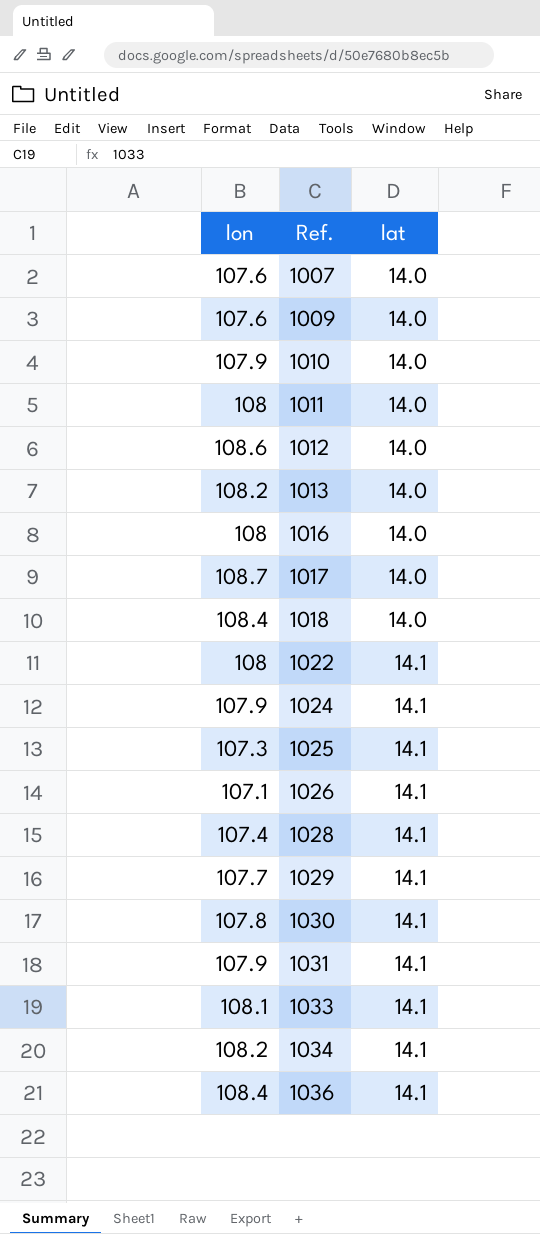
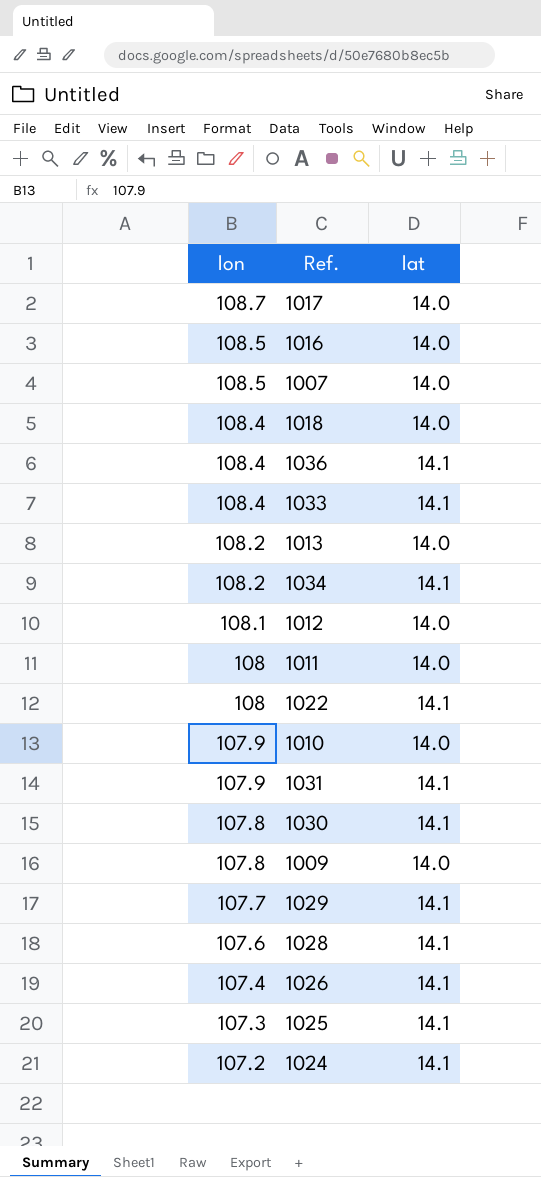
row order: Ref. ascending -> lon descending
1016 | lon: 108 -> 108.5
1007 | lon: 107.6 -> 108.5
1033 | lon: 108.1 -> 108.4
1012 | lon: 108.6 -> 108.1
1009 | lon: 107.6 -> 107.8
1028 | lon: 107.4 -> 107.6
1026 | lon: 107.1 -> 107.4
1024 | lon: 107.9 -> 107.2

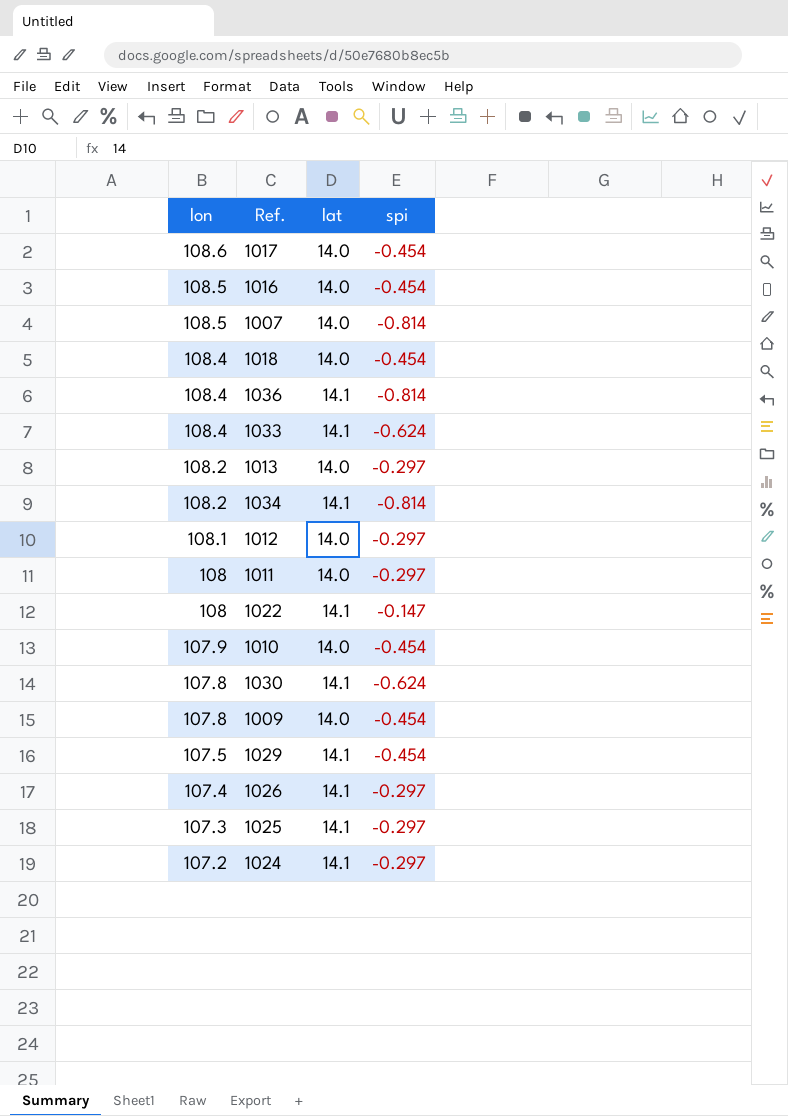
column spi | position: none -> 4
row 1031: 107.9 | 14.1 -> none
row 1028: 107.6 | 14.1 -> none
1017 | lon: 108.7 -> 108.6
1029 | lon: 107.7 -> 107.5

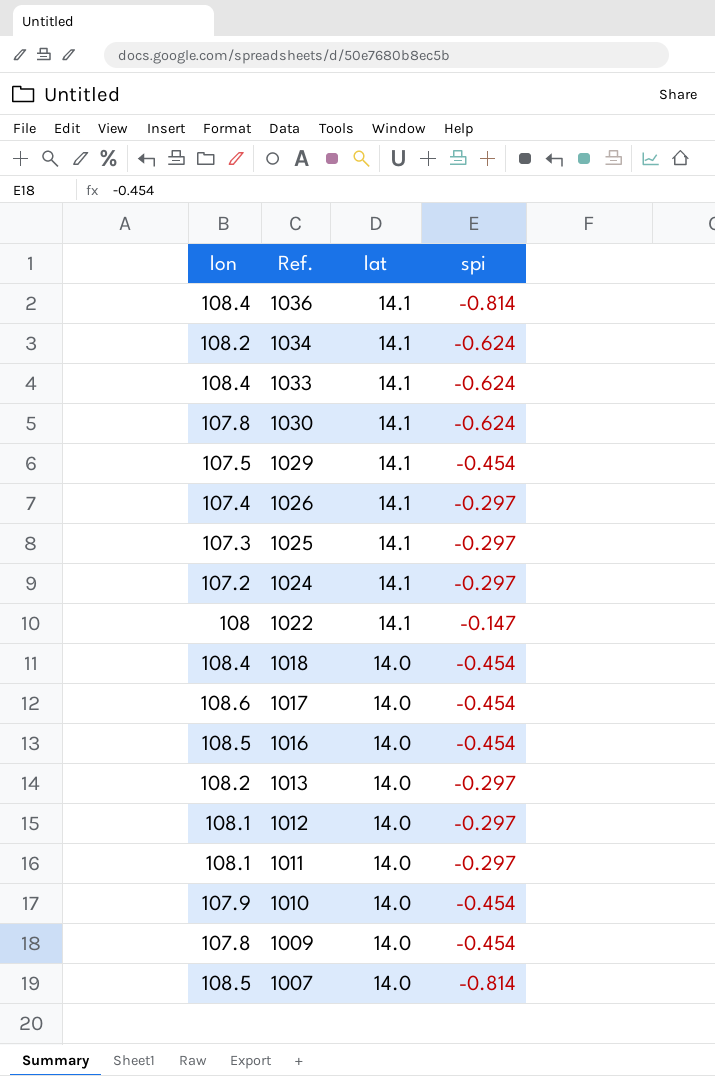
row order: lon descending -> Ref. descending
1034 | spi: -0.814 -> -0.624
1011 | lon: 108 -> 108.1

